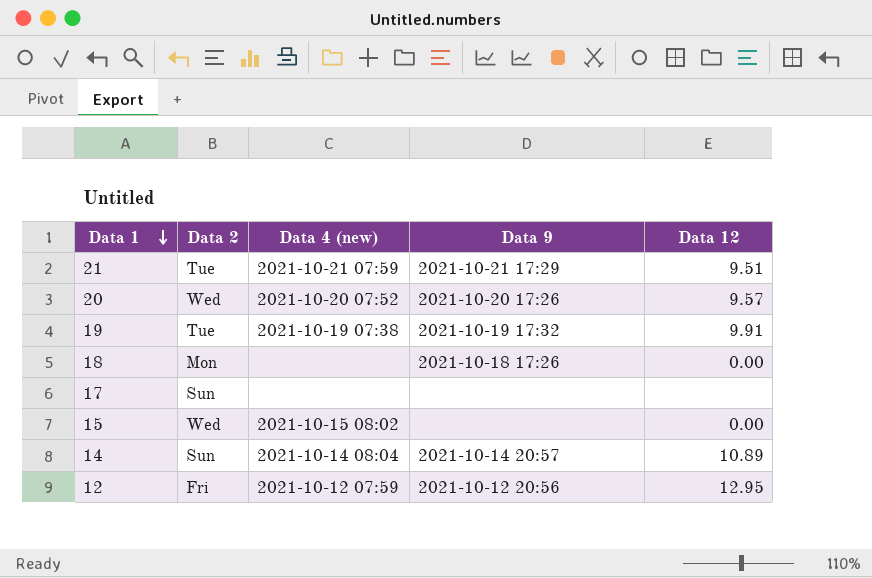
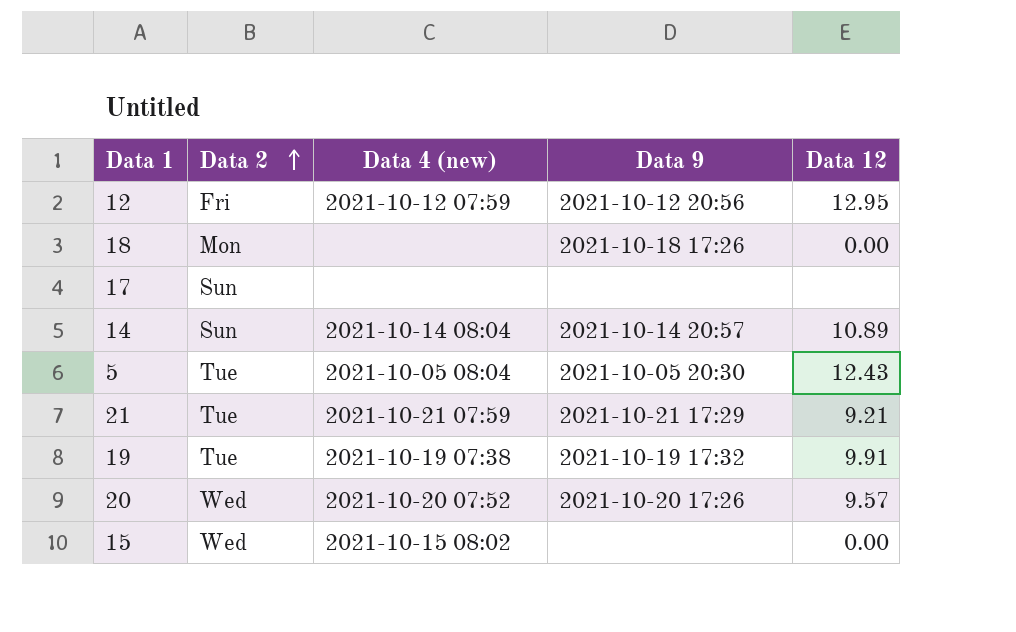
row order: Data 1 descending -> Data 2 ascending
row 5: none -> Tue | 2021-10-05 08:04 | 2021-10-05 20:30 | 12.43
21 | Data 12: 9.51 -> 9.21

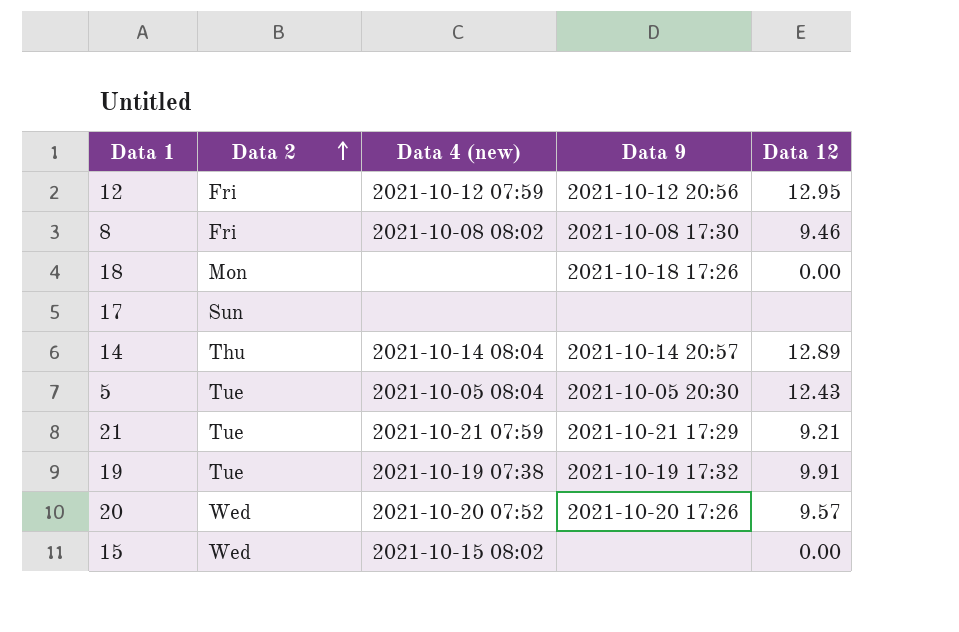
row 8: none -> Fri | 2021-10-08 08:02 | 2021-10-08 17:30 | 9.46
14 | Data 2: Sun -> Thu
14 | Data 12: 10.89 -> 12.89

